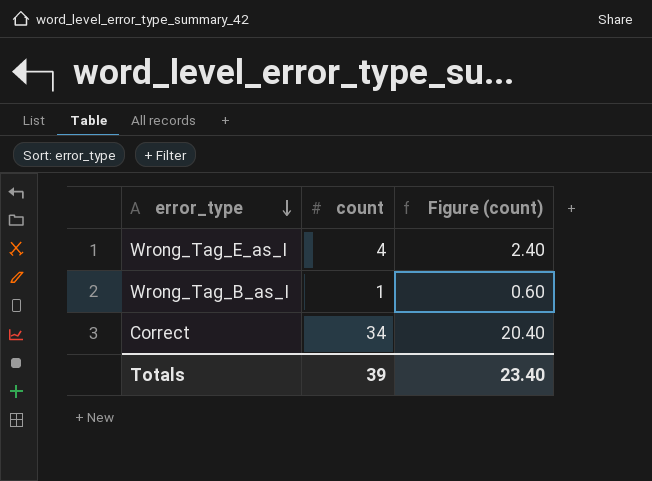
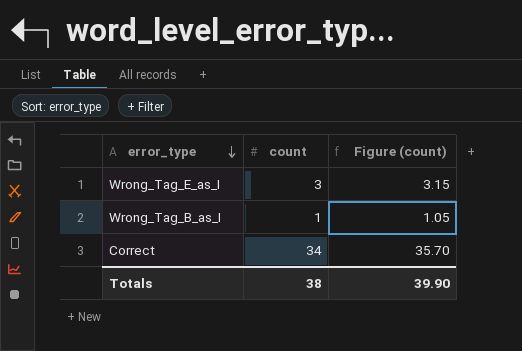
column Figure (count) | formula: [count] * 0.6 -> [count] * 1.05
Wrong_Tag_E_as_I | count: 4 -> 3
Totals | count: 39 -> 38
Totals | Figure (count): 23.40 -> 39.90

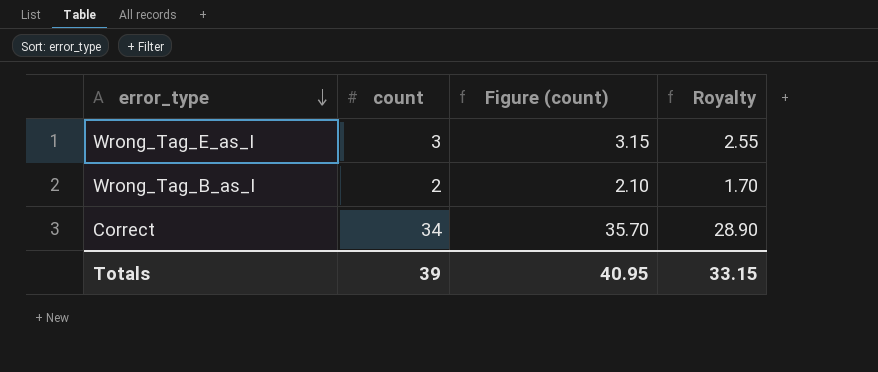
column Royalty | formula: none -> [count] * 0.85
Wrong_Tag_B_as_I | count: 1 -> 2
Wrong_Tag_B_as_I | Figure (count): 1.05 -> 2.10
Totals | count: 38 -> 39
Totals | Figure (count): 39.90 -> 40.95

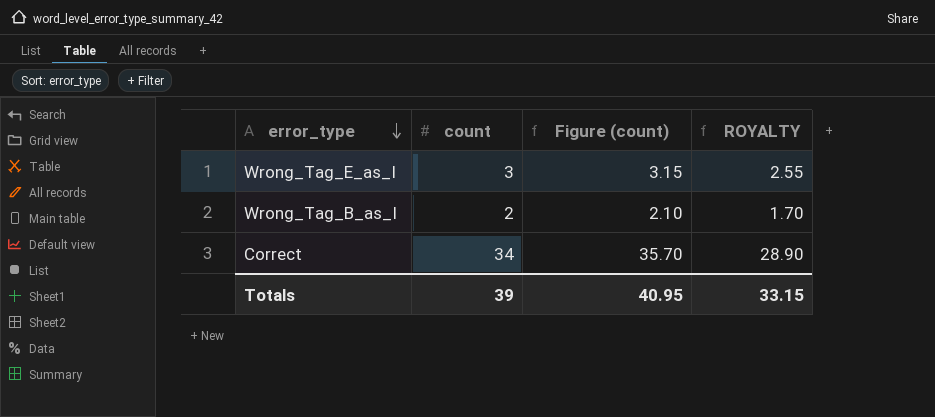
column name: Royalty -> ROYALTY

